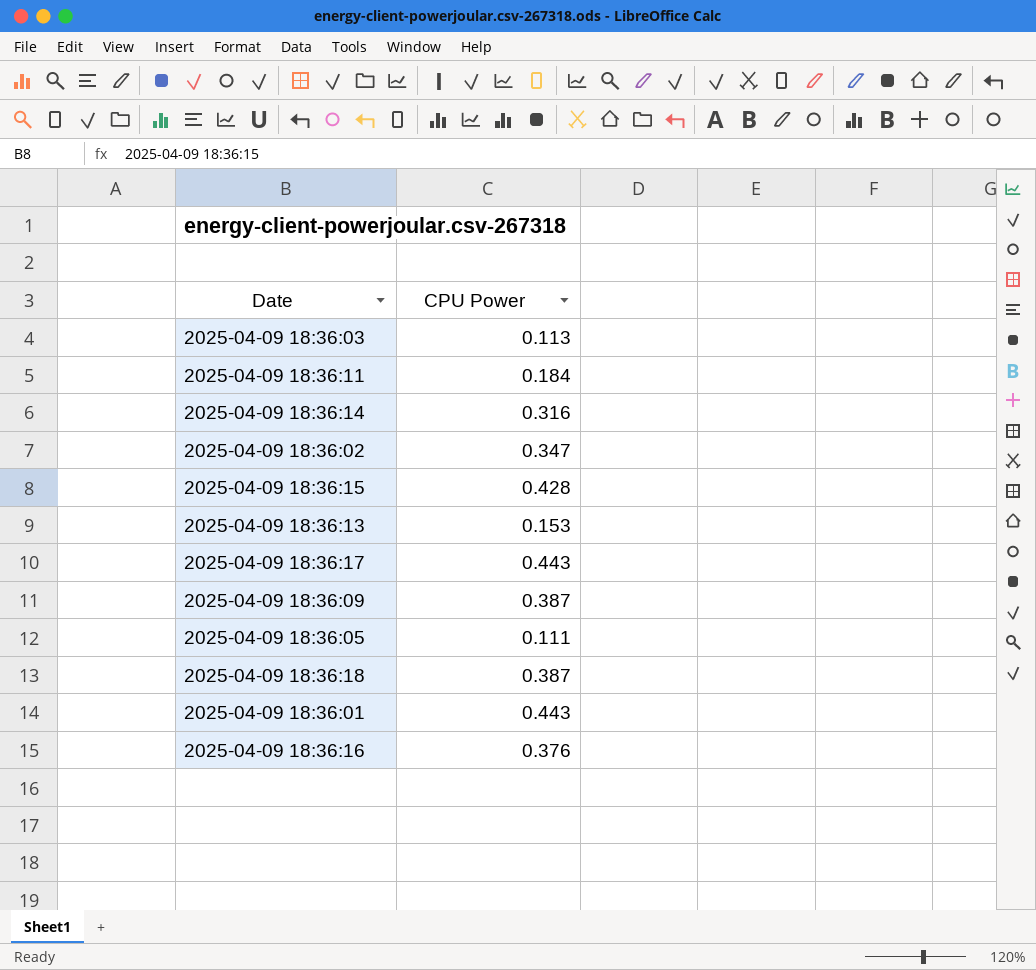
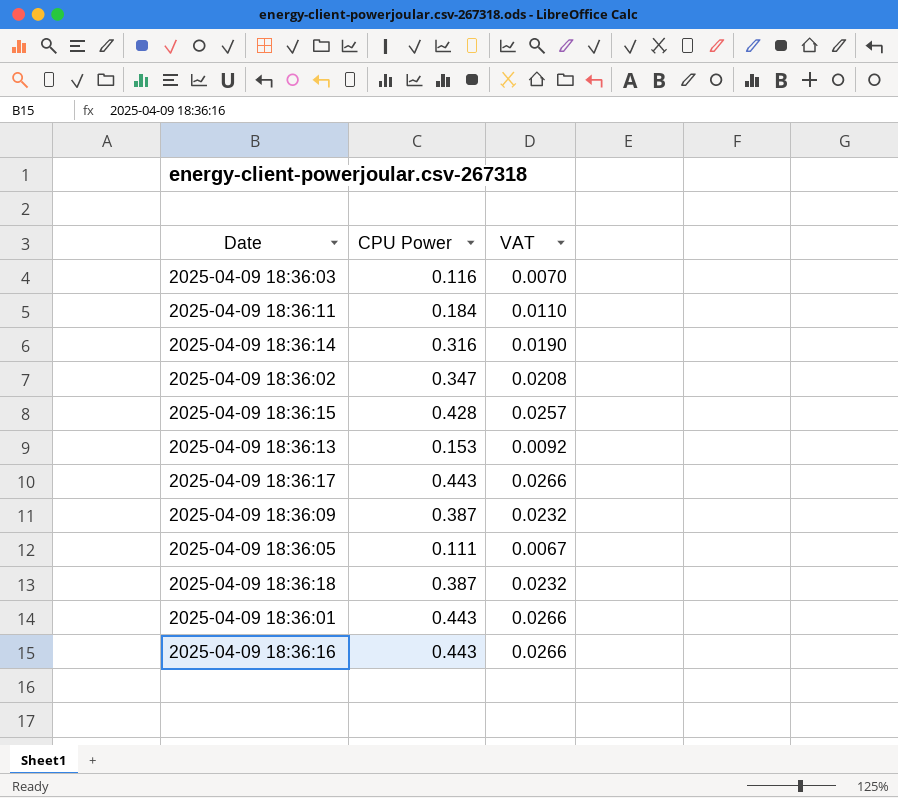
column VAT | formula: none -> [CPU Power] * 0.06
2025-04-09 18:36:03 | CPU Power: 0.113 -> 0.116
2025-04-09 18:36:16 | CPU Power: 0.376 -> 0.443

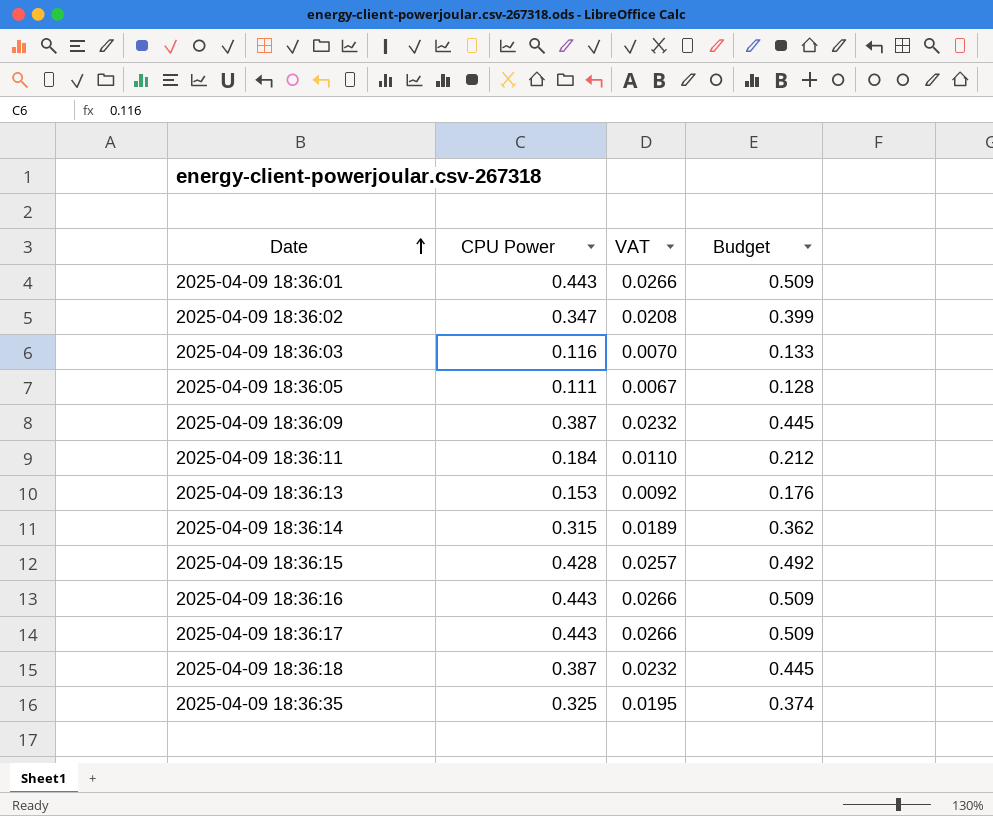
row order: none -> Date ascending
column Budget | formula: none -> [CPU Power] * 1.15
2025-04-09 18:36:14 | CPU Power: 0.316 -> 0.315
2025-04-09 18:36:14 | VAT: 0.0190 -> 0.0189
row 2025-04-09 18:36:35: none -> 0.325 | 0.0195 | 0.374

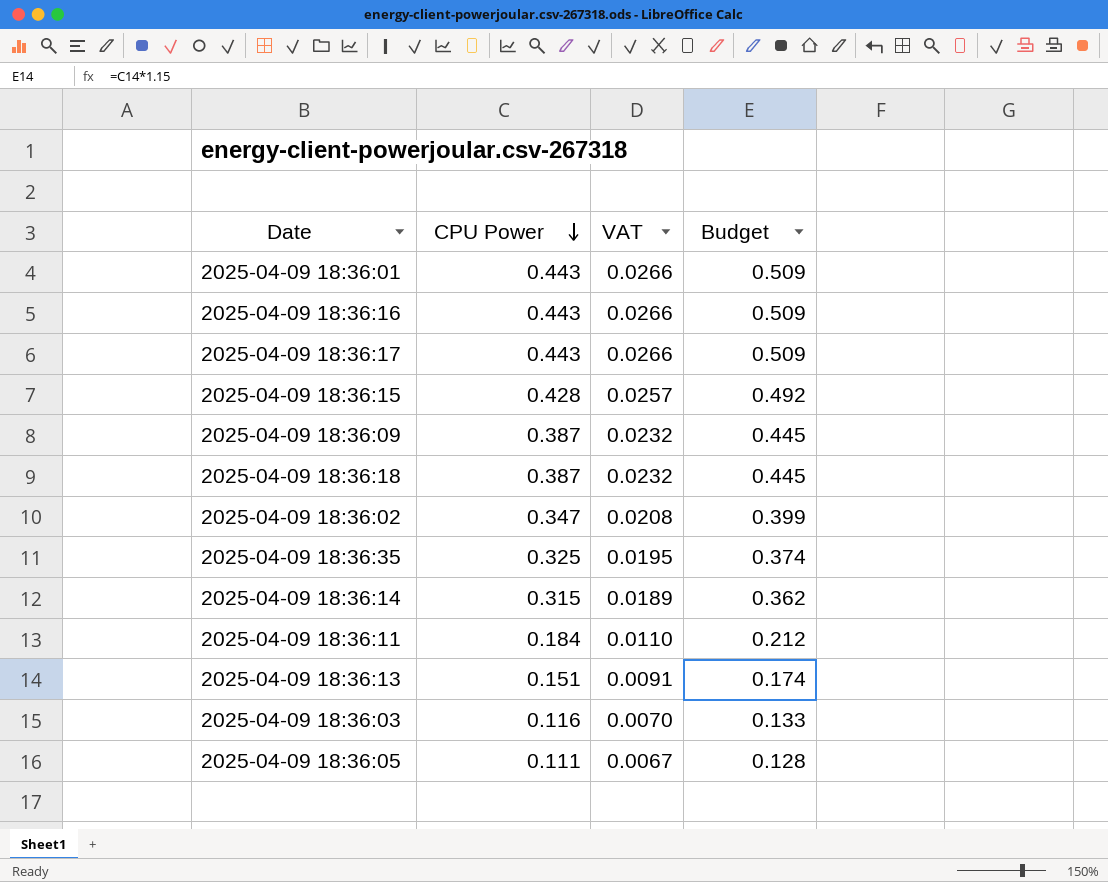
row order: Date ascending -> CPU Power descending
2025-04-09 18:36:13 | CPU Power: 0.153 -> 0.151
2025-04-09 18:36:13 | VAT: 0.0092 -> 0.0091
2025-04-09 18:36:13 | Budget: 0.176 -> 0.174

